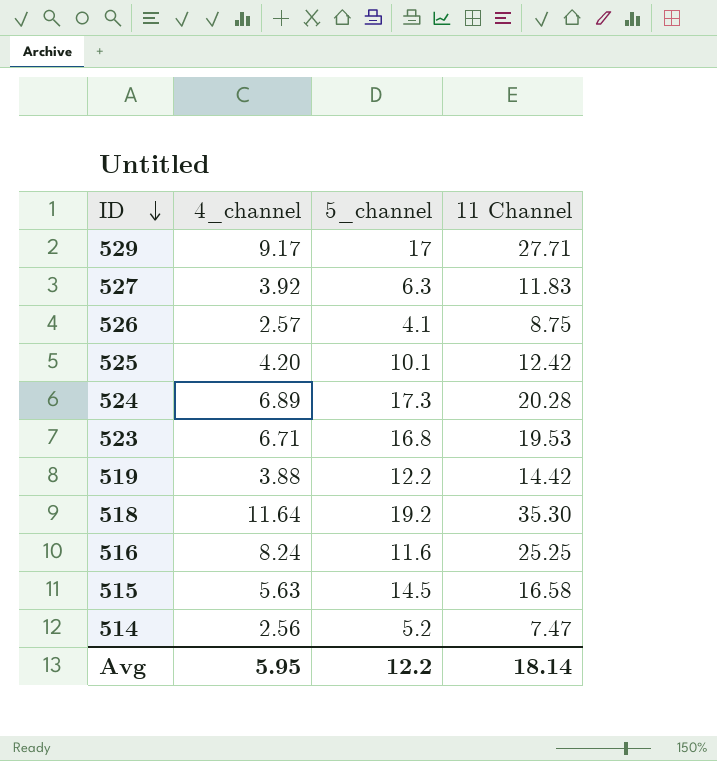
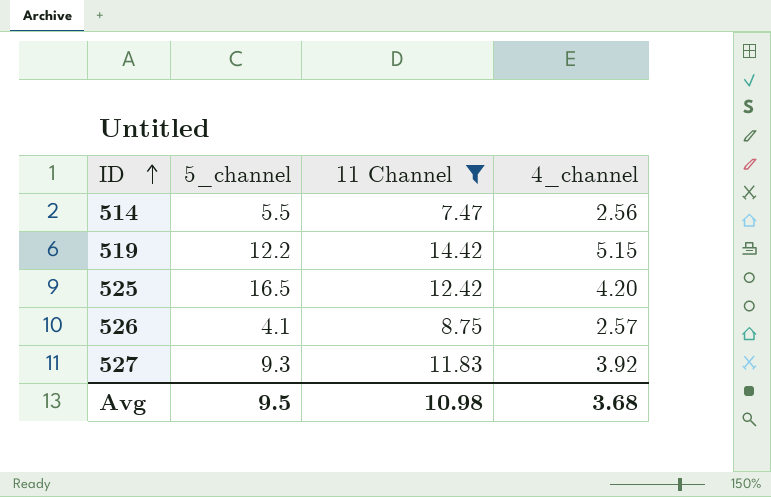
filter: none -> 11 Channel <= 14.42
row order: ID descending -> ID ascending
column 4_channel | position: 2 -> 4
514 | 5_channel: 5.2 -> 5.5
519 | 4_channel: 3.88 -> 5.15
525 | 5_channel: 10.1 -> 16.5
527 | 5_channel: 6.3 -> 9.3
Avg | 5_channel: 12.2 -> 9.5
Avg | 11 Channel: 18.14 -> 10.98
Avg | 4_channel: 5.95 -> 3.68

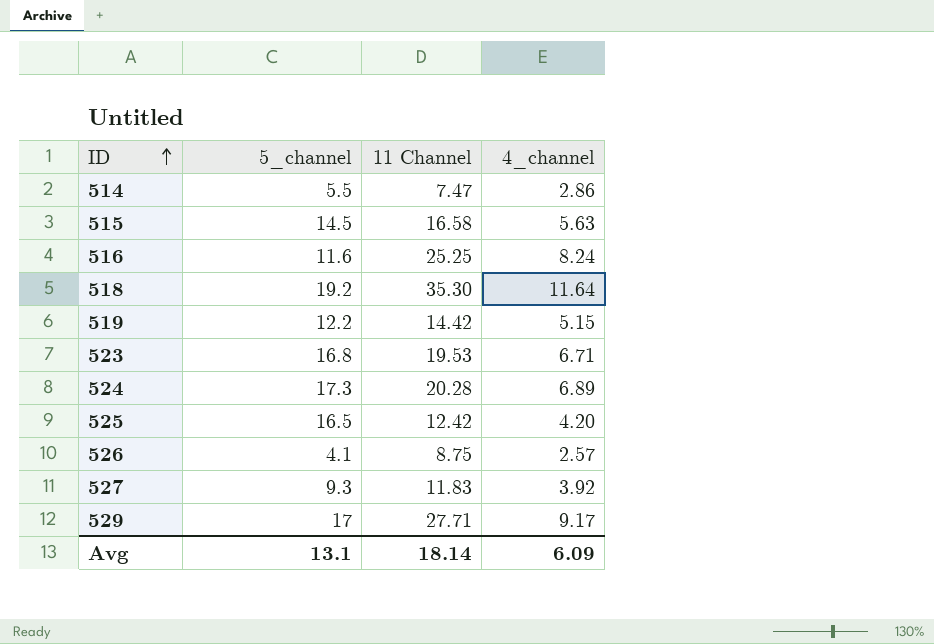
filter: 11 Channel <= 14.42 -> none
514 | 4_channel: 2.56 -> 2.86
Avg | 5_channel: 9.5 -> 13.1
Avg | 11 Channel: 10.98 -> 18.14
Avg | 4_channel: 3.68 -> 6.09

